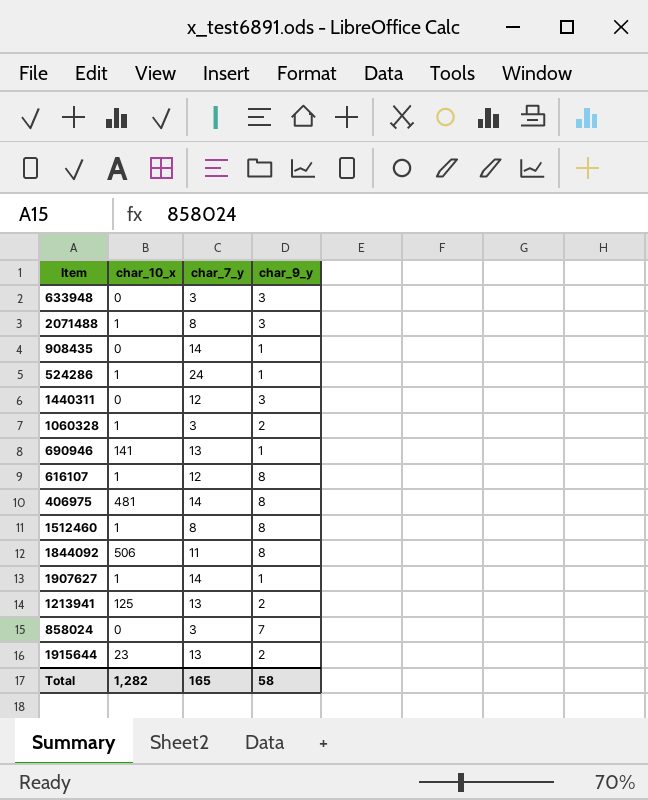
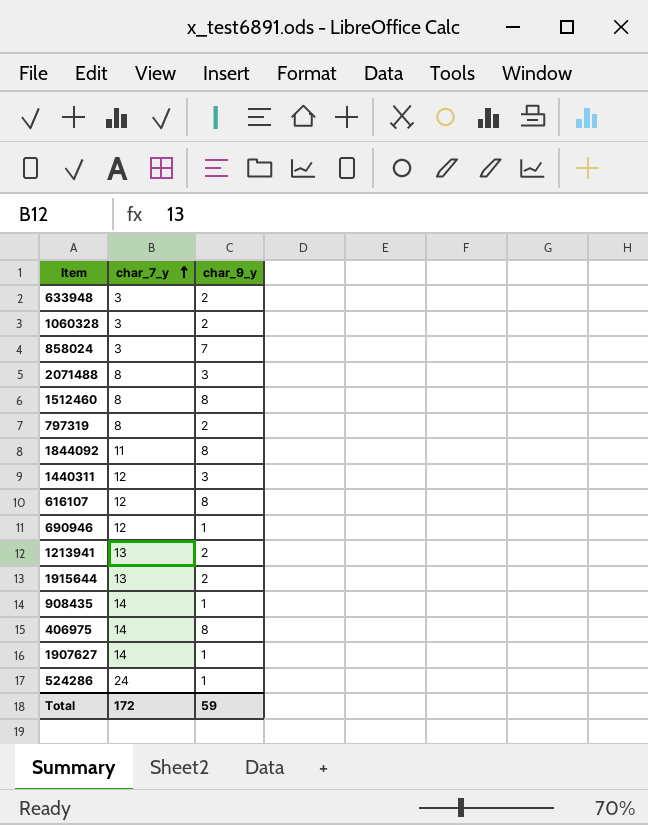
row order: none -> char_7_y ascending
column char_10_x | position: 2 -> none
633948 | char_9_y: 3 -> 2
row 797319: none -> 8 | 2
690946 | char_7_y: 13 -> 12
Total | char_7_y: 165 -> 172
Total | char_9_y: 58 -> 59

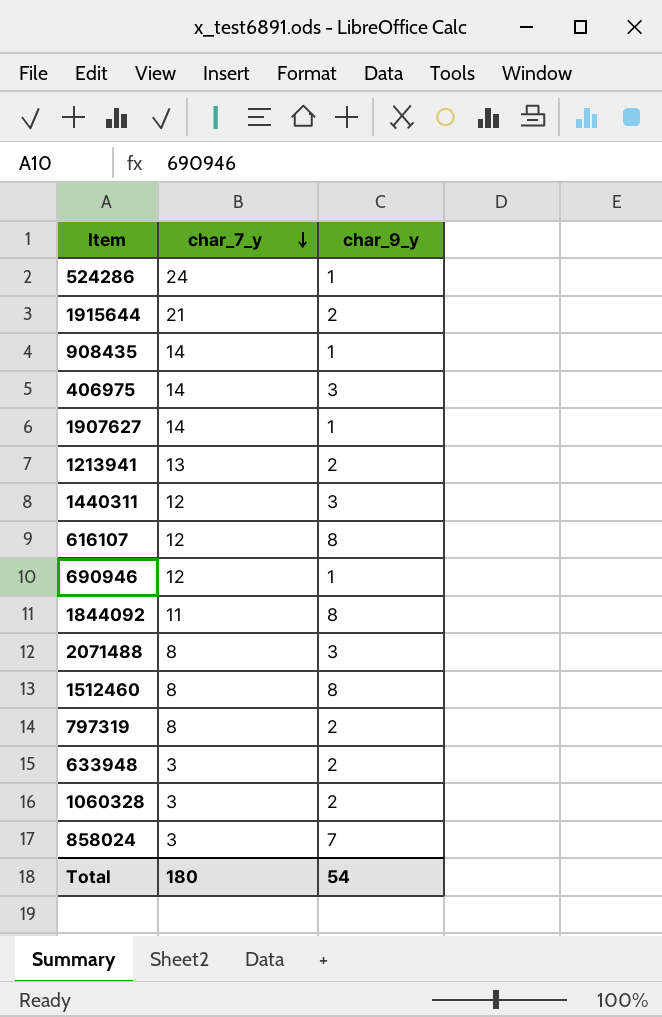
row order: char_7_y ascending -> char_7_y descending
1915644 | char_7_y: 13 -> 21
406975 | char_9_y: 8 -> 3
Total | char_7_y: 172 -> 180
Total | char_9_y: 59 -> 54

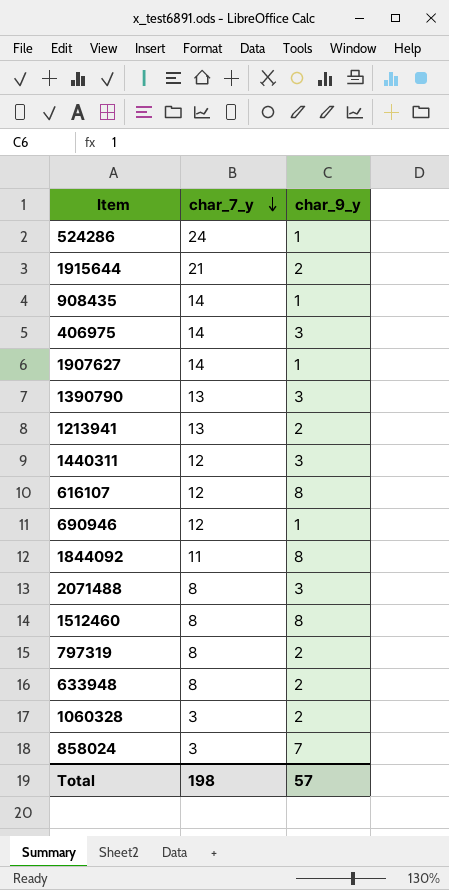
row 1390790: none -> 13 | 3
633948 | char_7_y: 3 -> 8
Total | char_7_y: 180 -> 198
Total | char_9_y: 54 -> 57

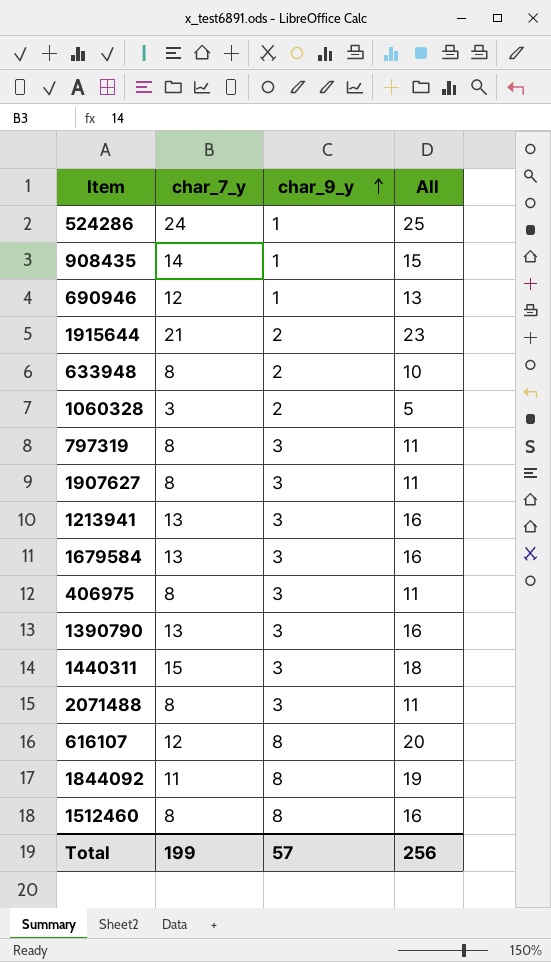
row order: char_7_y descending -> char_9_y ascending
column All | formula: none -> [char_7_y] + [char_9_y]
row 858024: 3 | 7 -> none
797319 | char_9_y: 2 -> 3
1907627 | char_7_y: 14 -> 8
1907627 | char_9_y: 1 -> 3
1213941 | char_9_y: 2 -> 3
row 1679584: none -> 13 | 3 | 16
406975 | char_7_y: 14 -> 8
1440311 | char_7_y: 12 -> 15
Total | char_7_y: 198 -> 199

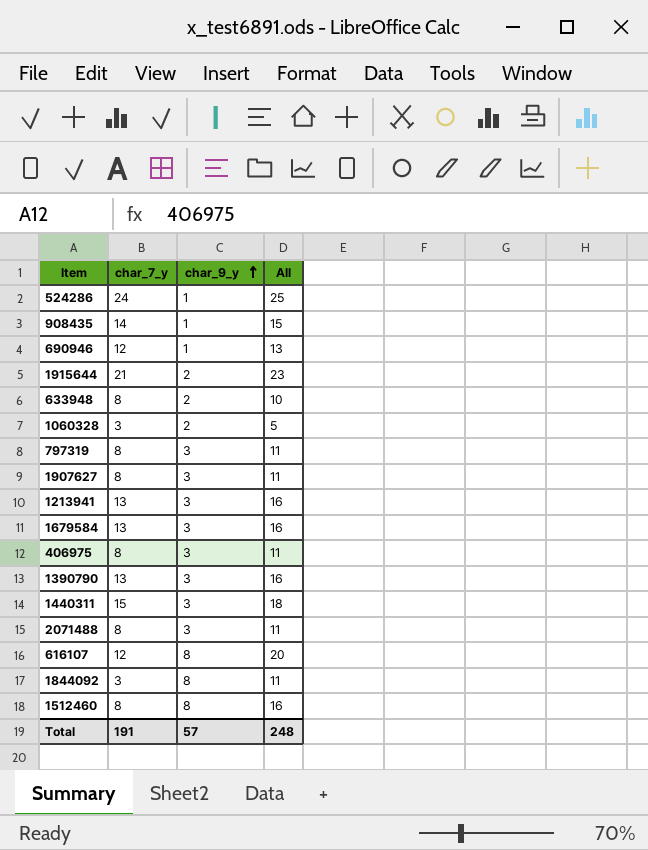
1844092 | char_7_y: 11 -> 3
1844092 | All: 19 -> 11
Total | char_7_y: 199 -> 191
Total | All: 256 -> 248

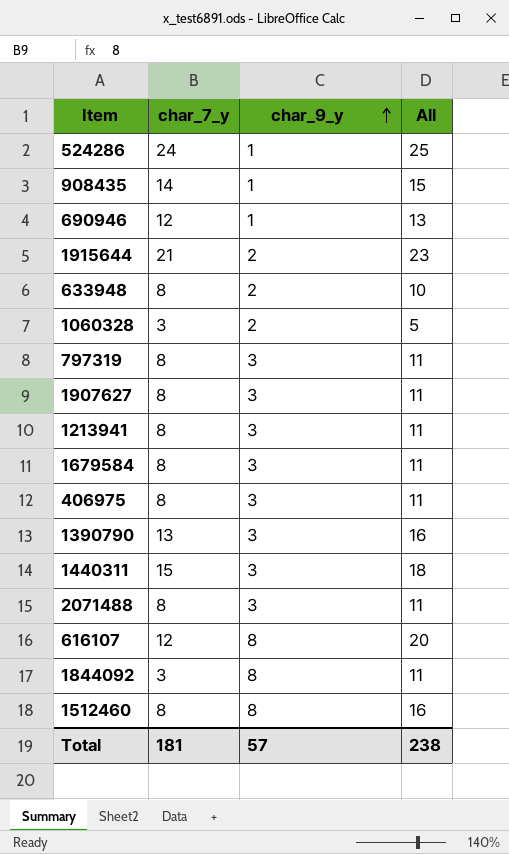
1213941 | char_7_y: 13 -> 8
1213941 | All: 16 -> 11
1679584 | char_7_y: 13 -> 8
1679584 | All: 16 -> 11
Total | char_7_y: 191 -> 181
Total | All: 248 -> 238

